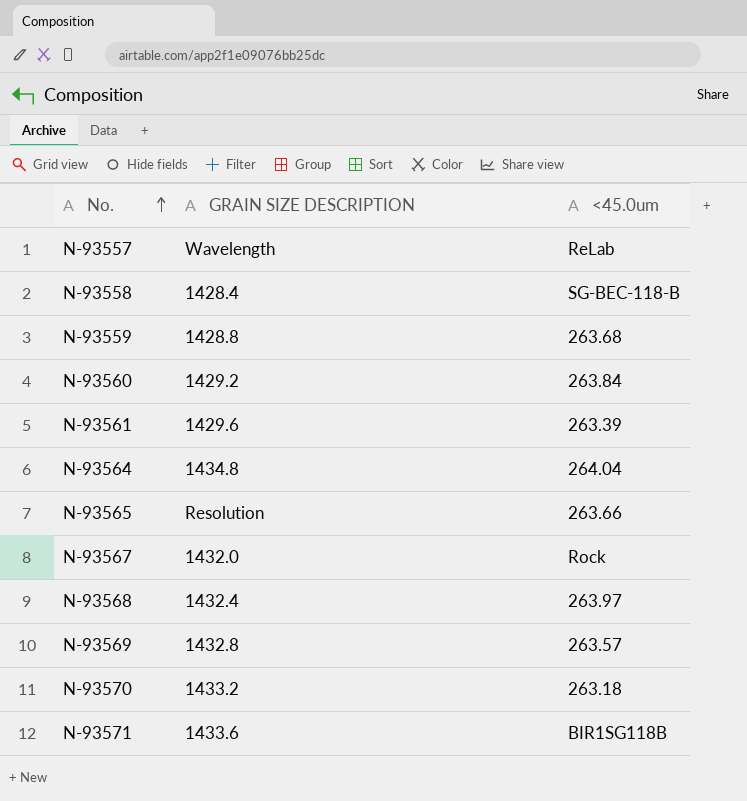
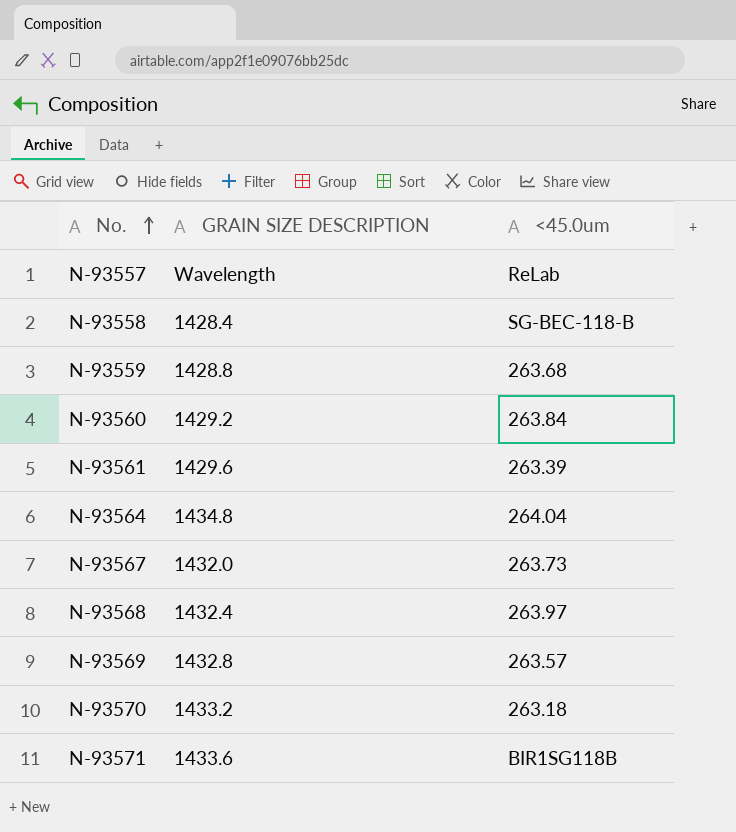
row N-93565: Resolution | 263.66 -> none
N-93567 | <45.0um: Rock -> 263.73

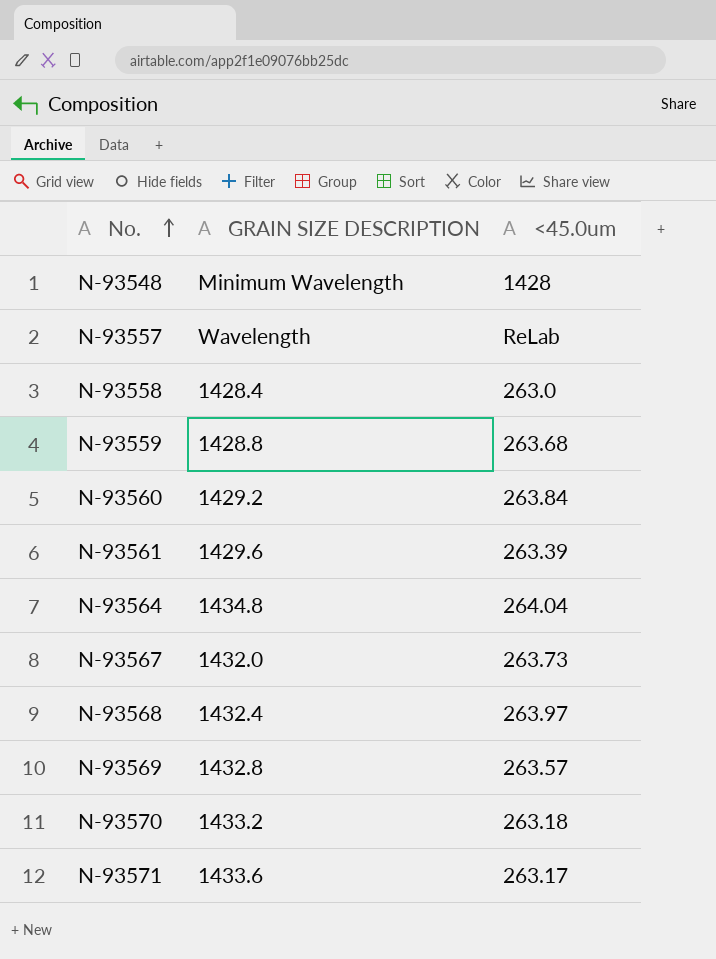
row N-93548: none -> Minimum Wavelength | 1428
N-93558 | <45.0um: SG-BEC-118-B -> 263.0
N-93571 | <45.0um: BIR1SG118B -> 263.17

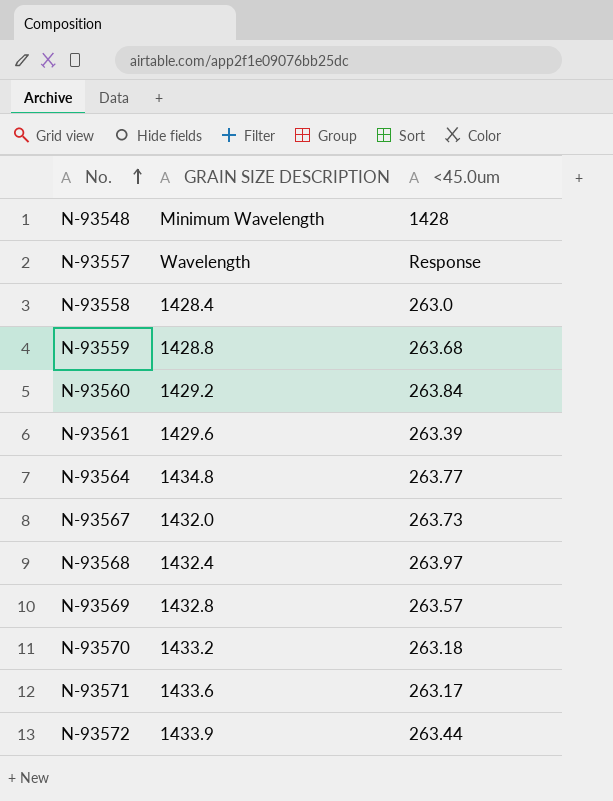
N-93557 | <45.0um: ReLab -> Response
N-93564 | <45.0um: 264.04 -> 263.77
row N-93572: none -> 1433.9 | 263.44

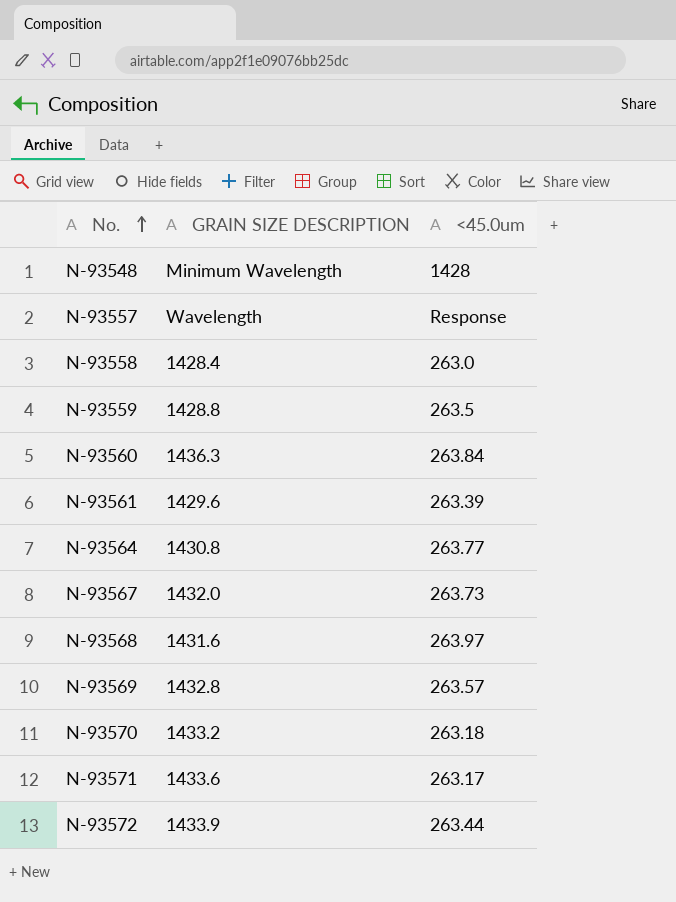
N-93559 | <45.0um: 263.68 -> 263.5
N-93560 | GRAIN SIZE DESCRIPTION: 1429.2 -> 1436.3
N-93564 | GRAIN SIZE DESCRIPTION: 1434.8 -> 1430.8
N-93568 | GRAIN SIZE DESCRIPTION: 1432.4 -> 1431.6

